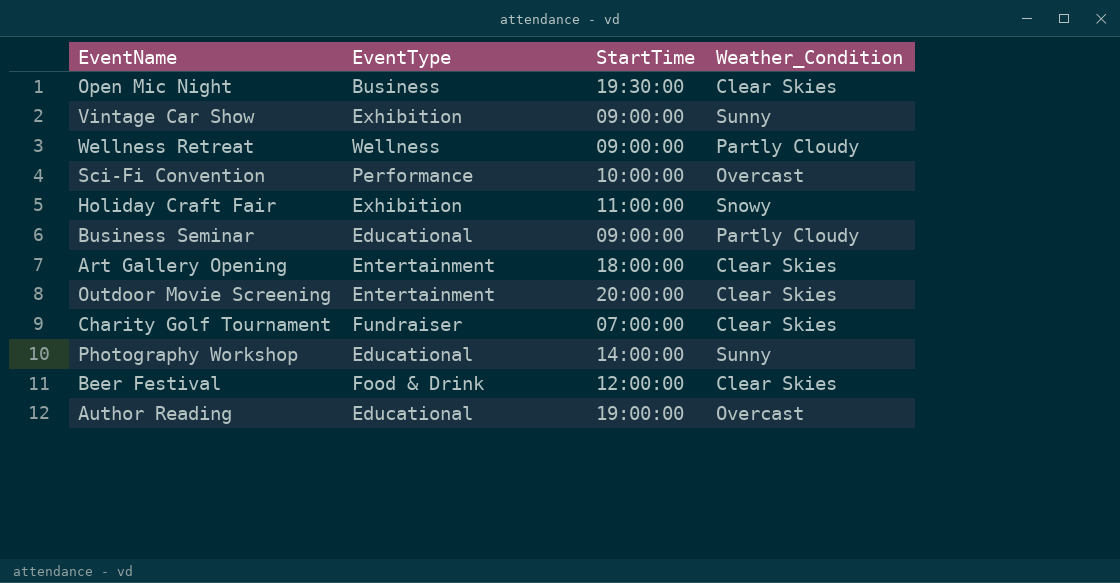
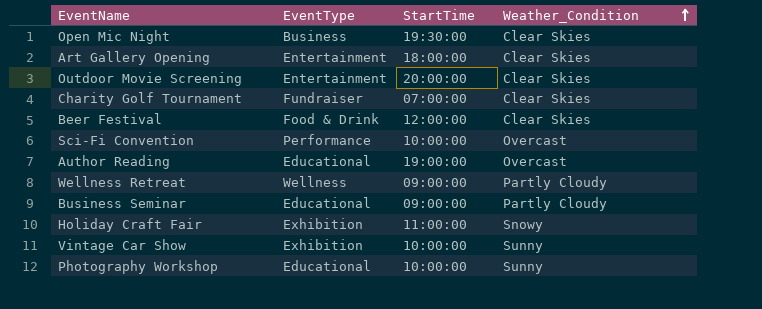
row order: none -> Weather_Condition ascending
Vintage Car Show | StartTime: 09:00:00 -> 10:00:00
Photography Workshop | StartTime: 14:00:00 -> 10:00:00

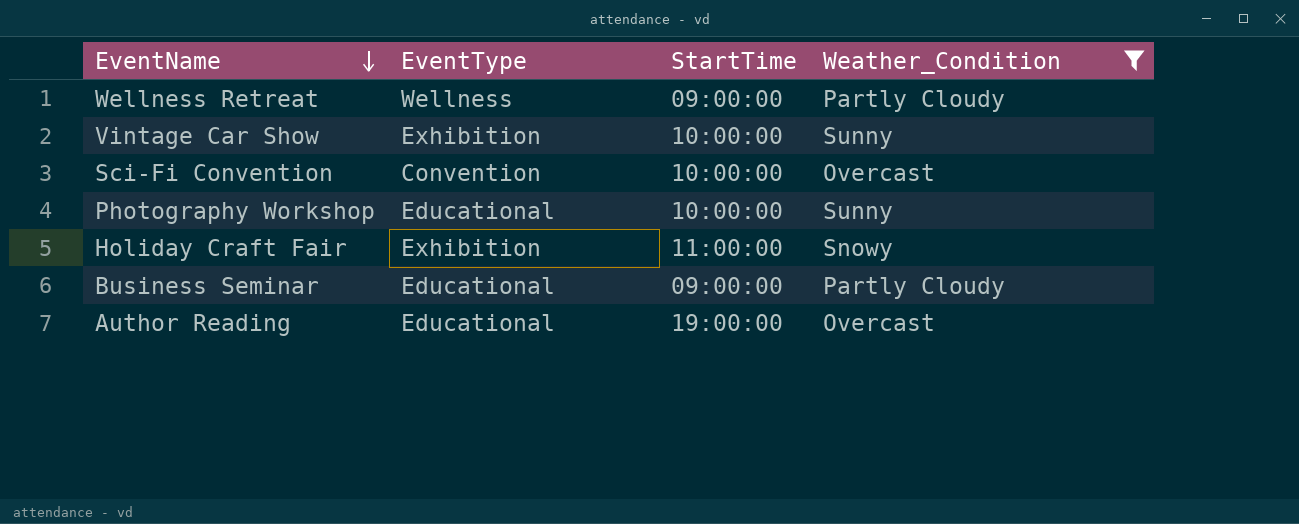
filter: none -> Weather_Condition != Clear Skies
row order: Weather_Condition ascending -> EventName descending
Sci-Fi Convention | EventType: Performance -> Convention

